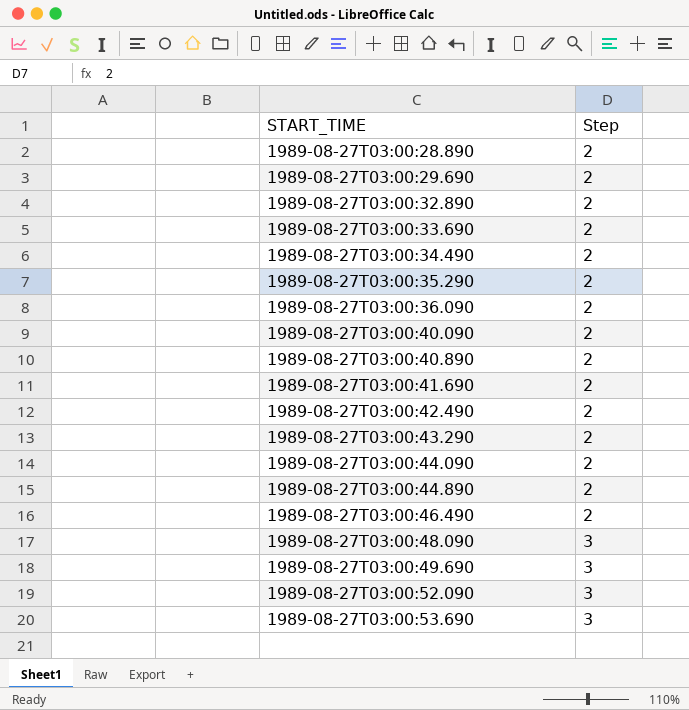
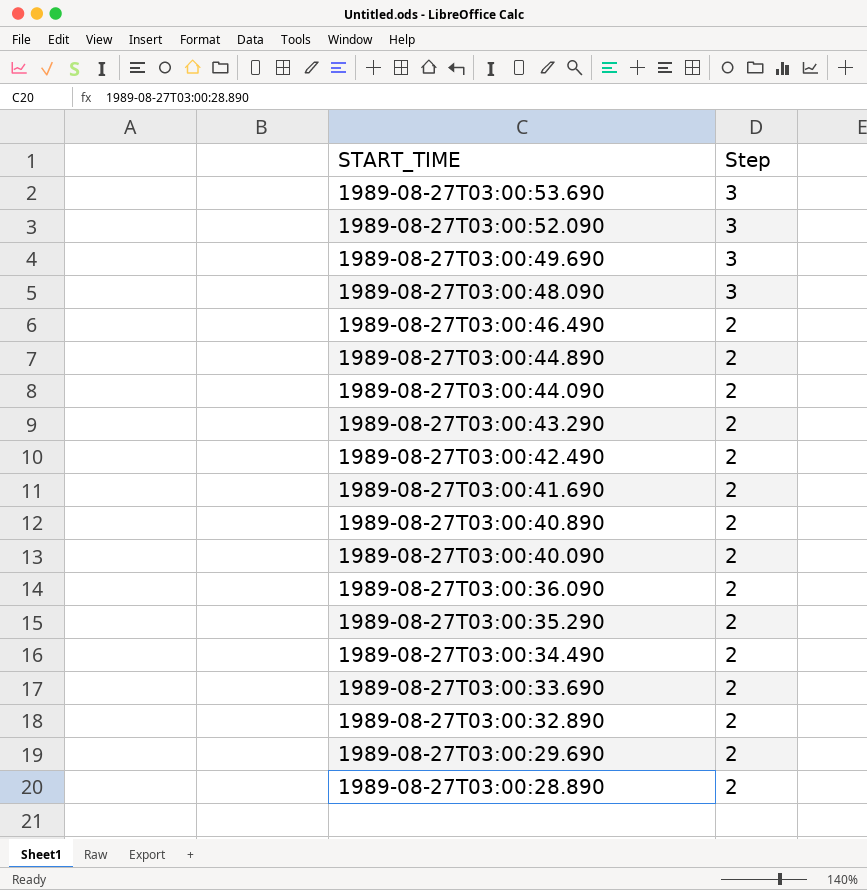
row order: START_TIME ascending -> START_TIME descending

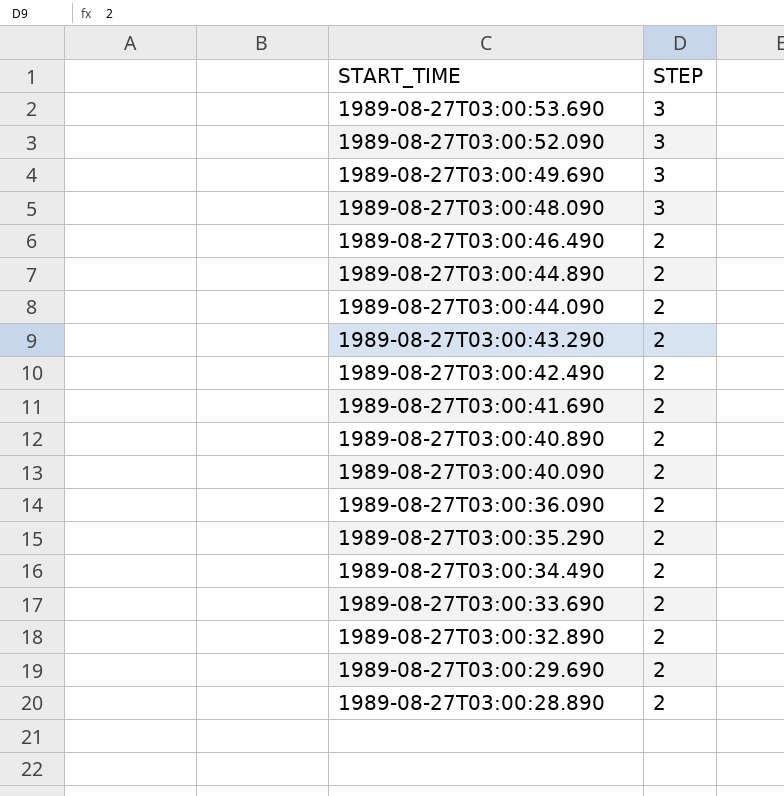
column name: Step -> STEP

